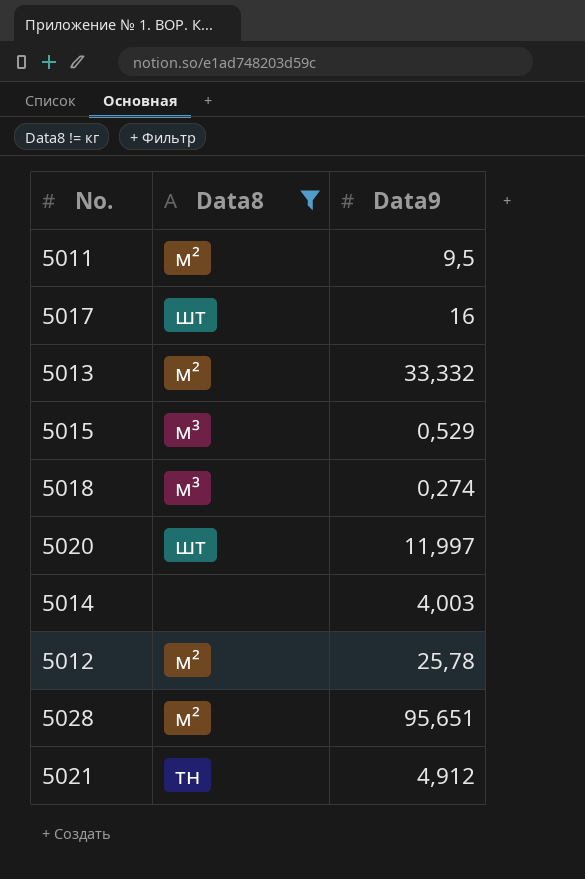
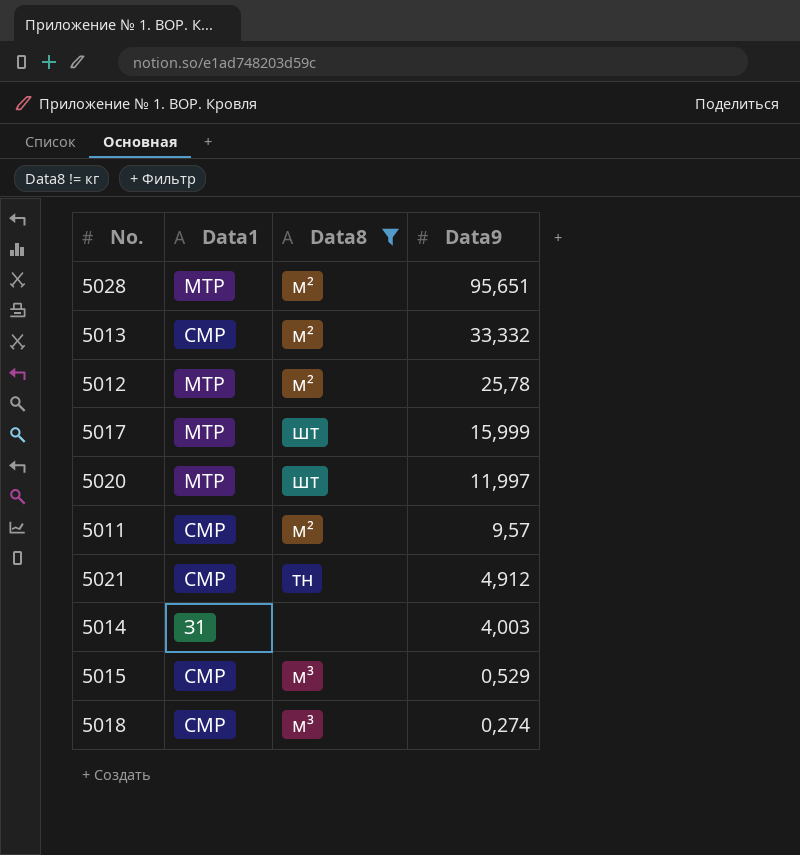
row order: none -> Data9 descending
column Data1 | position: none -> 2
5017 | Data9: 16 -> 15,999
5011 | Data9: 9,5 -> 9,57

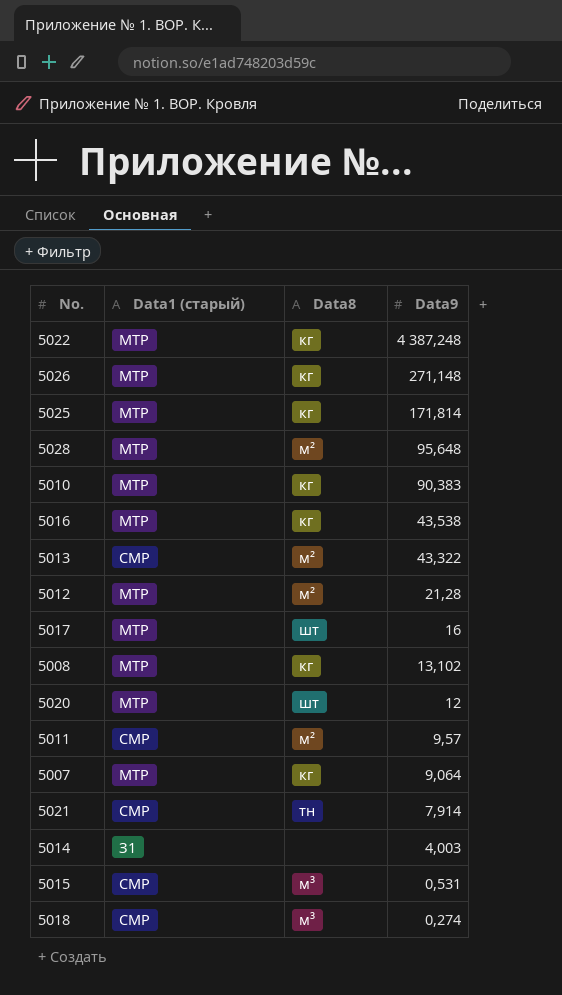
filter: Data8 != кг -> none
column name: Data1 -> Data1 (старый)
5028 | Data9: 95,651 -> 95,648
5013 | Data9: 33,332 -> 43,322
5012 | Data9: 25,78 -> 21,28
5017 | Data9: 15,999 -> 16
5020 | Data9: 11,997 -> 12
5021 | Data9: 4,912 -> 7,914
5015 | Data9: 0,529 -> 0,531

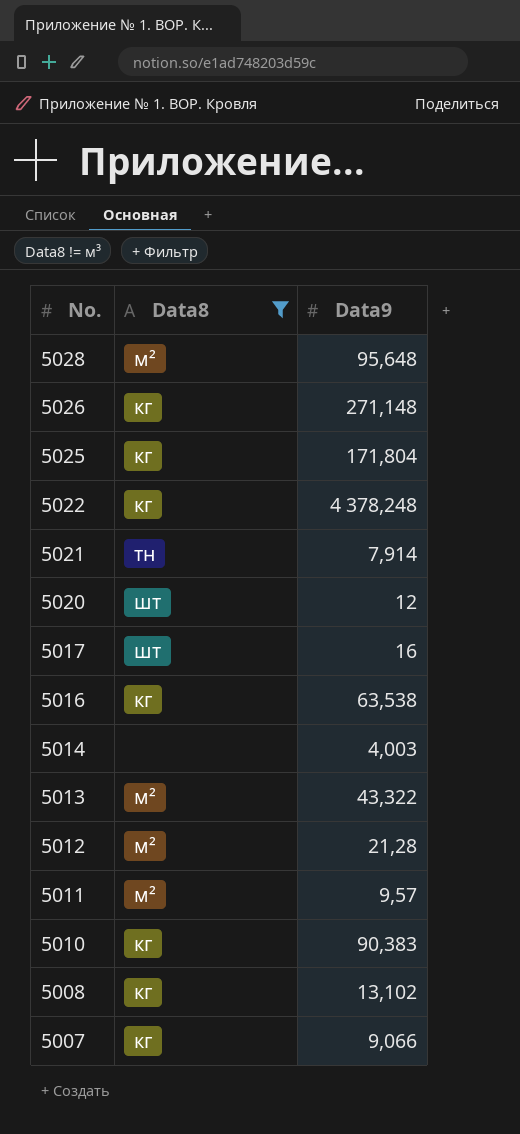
filter: none -> Data8 != м³
row order: Data9 descending -> No. descending
column Data1 (старый) | position: 2 -> none
5025 | Data9: 171,814 -> 171,804
5022 | Data9: 4 387,248 -> 4 378,248
5016 | Data9: 43,538 -> 63,538
5007 | Data9: 9,064 -> 9,066

